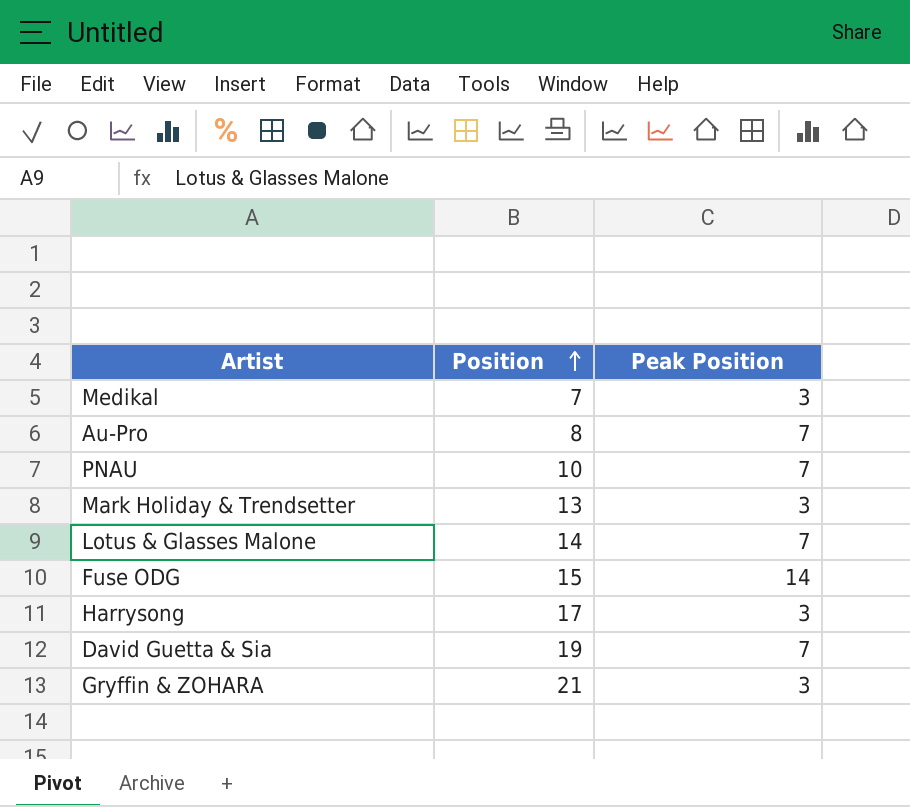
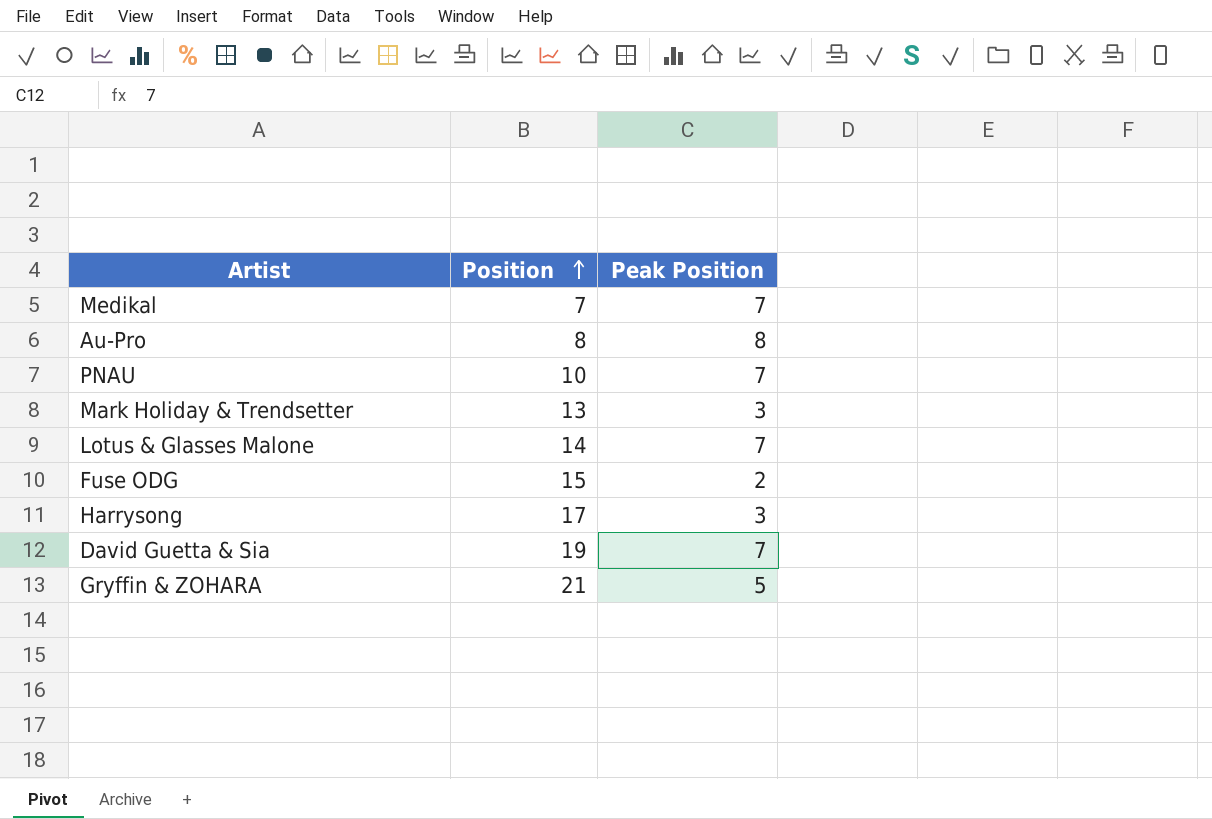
Medikal | Peak Position: 3 -> 7
Au-Pro | Peak Position: 7 -> 8
Fuse ODG | Peak Position: 14 -> 2
Gryffin & ZOHARA | Peak Position: 3 -> 5

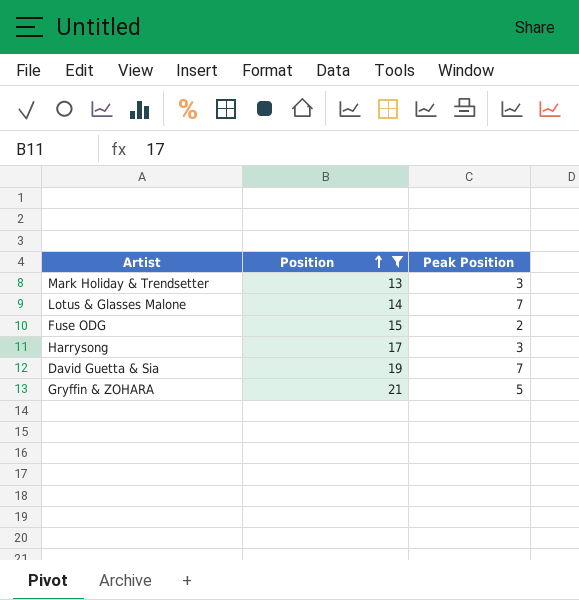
filter: none -> Position >= 13

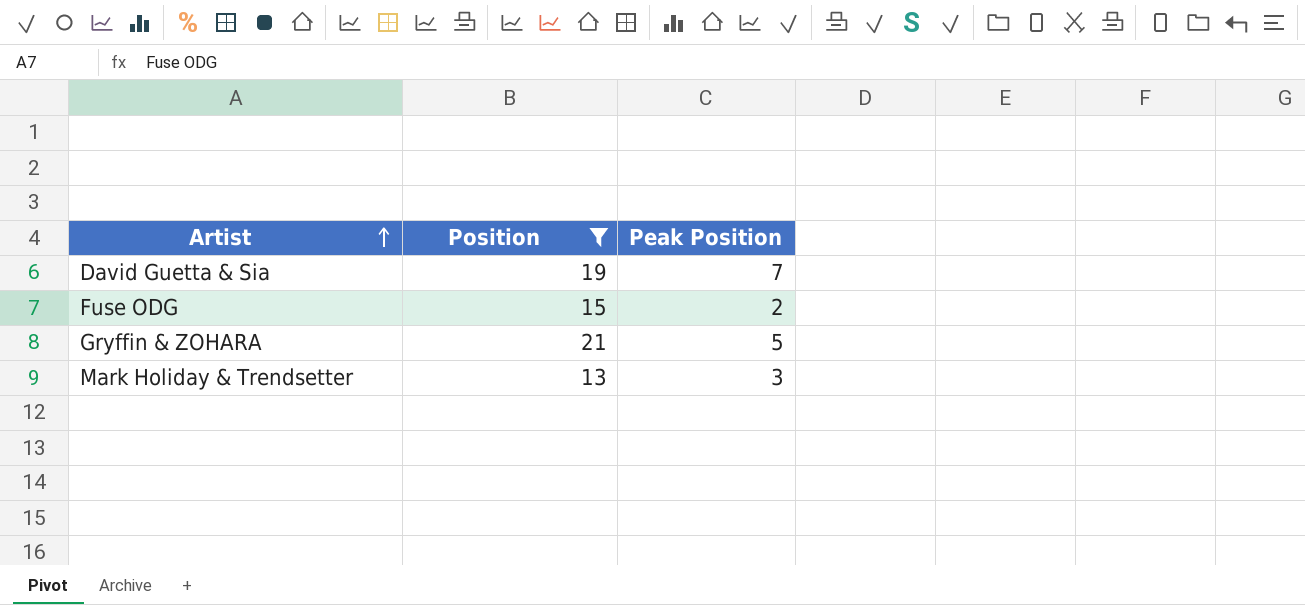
row order: Position ascending -> Artist ascending
row Lotus & Glasses Malone: 14 | 7 -> none
row Harrysong: 17 | 3 -> none

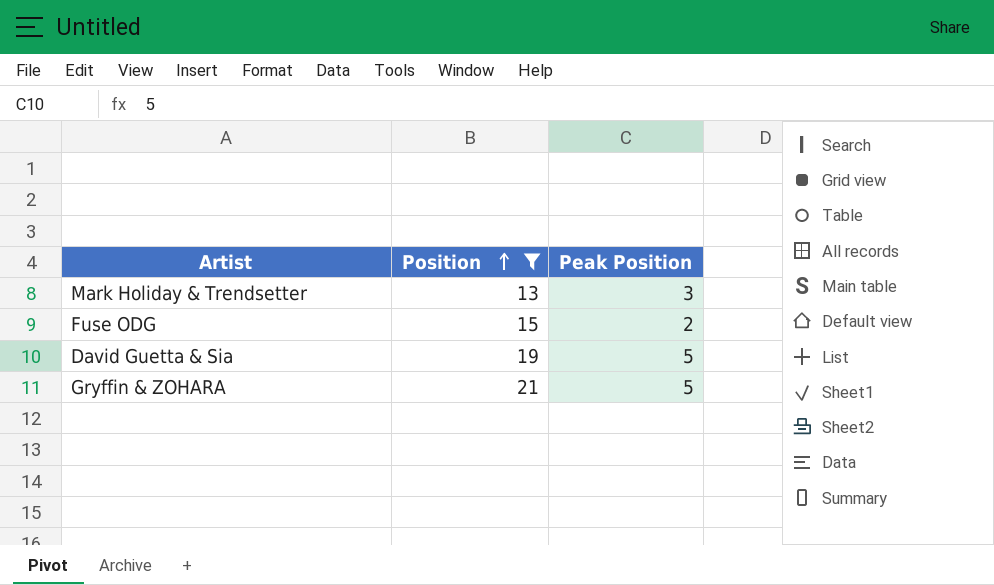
row order: Artist ascending -> Position ascending
David Guetta & Sia | Peak Position: 7 -> 5

